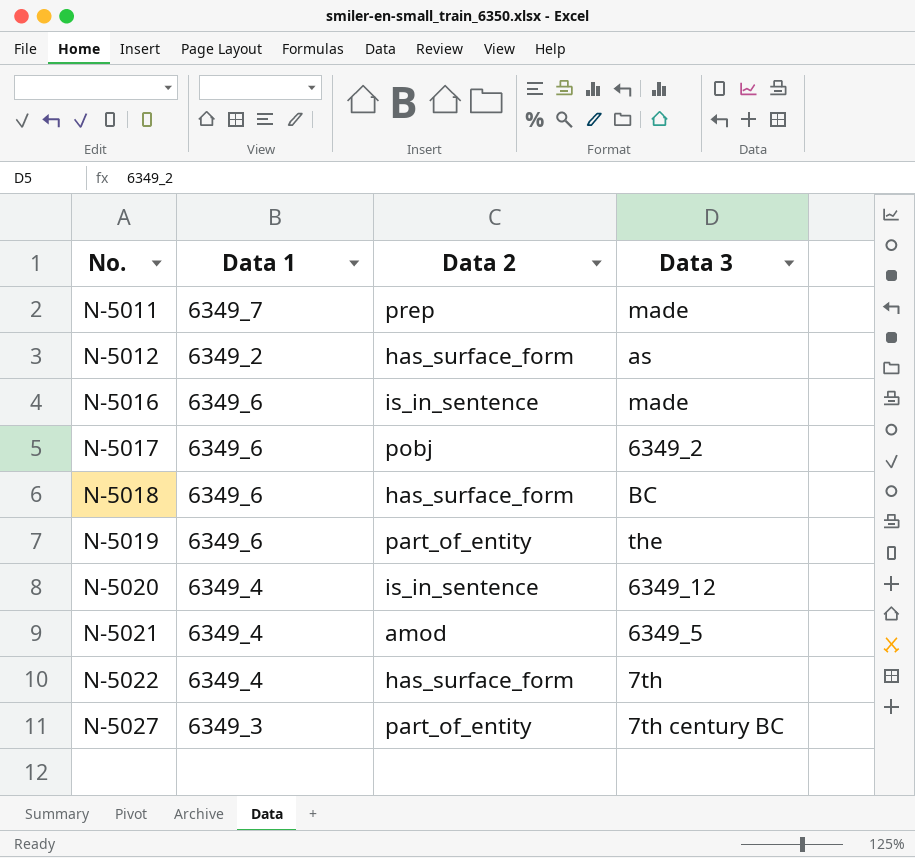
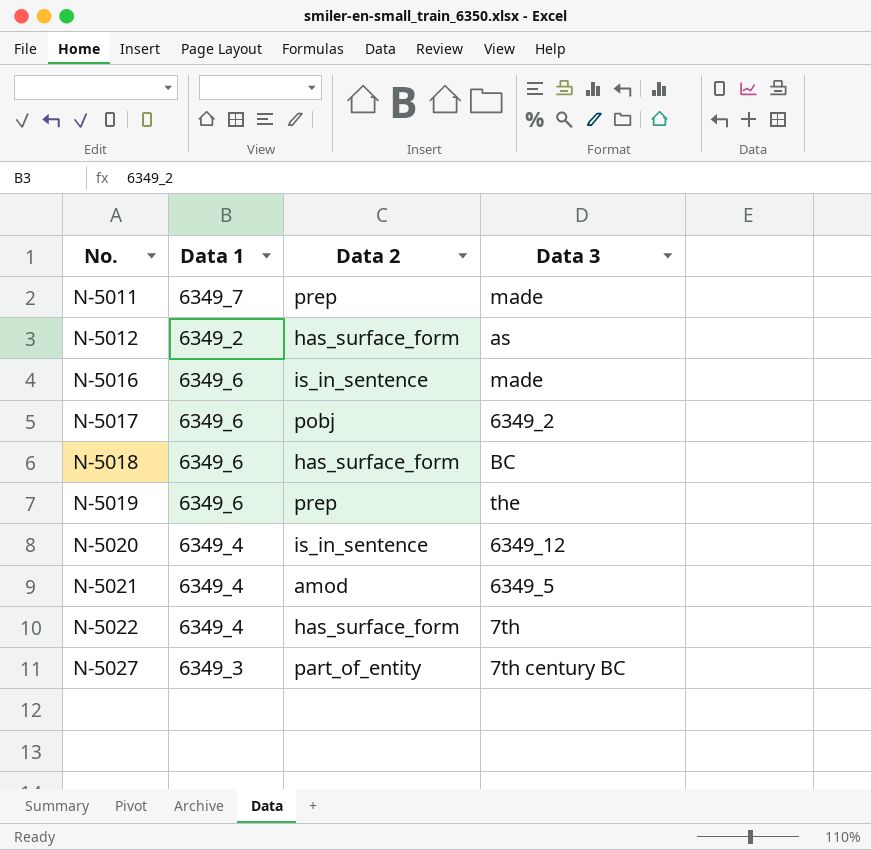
N-5019 | Data 2: part_of_entity -> prep

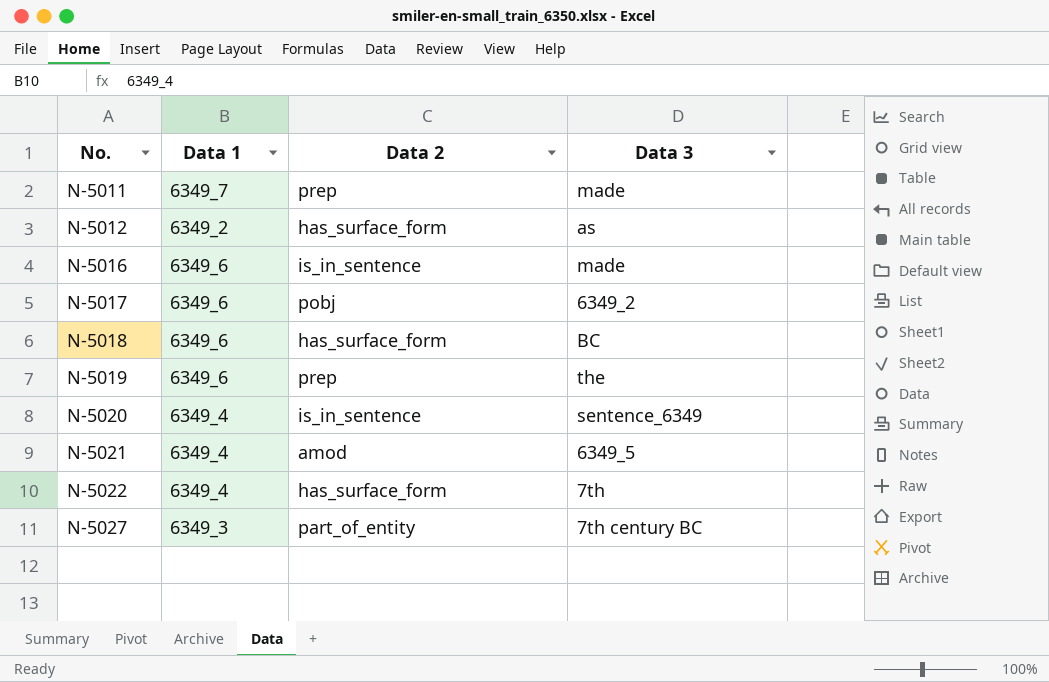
N-5020 | Data 3: 6349_12 -> sentence_6349

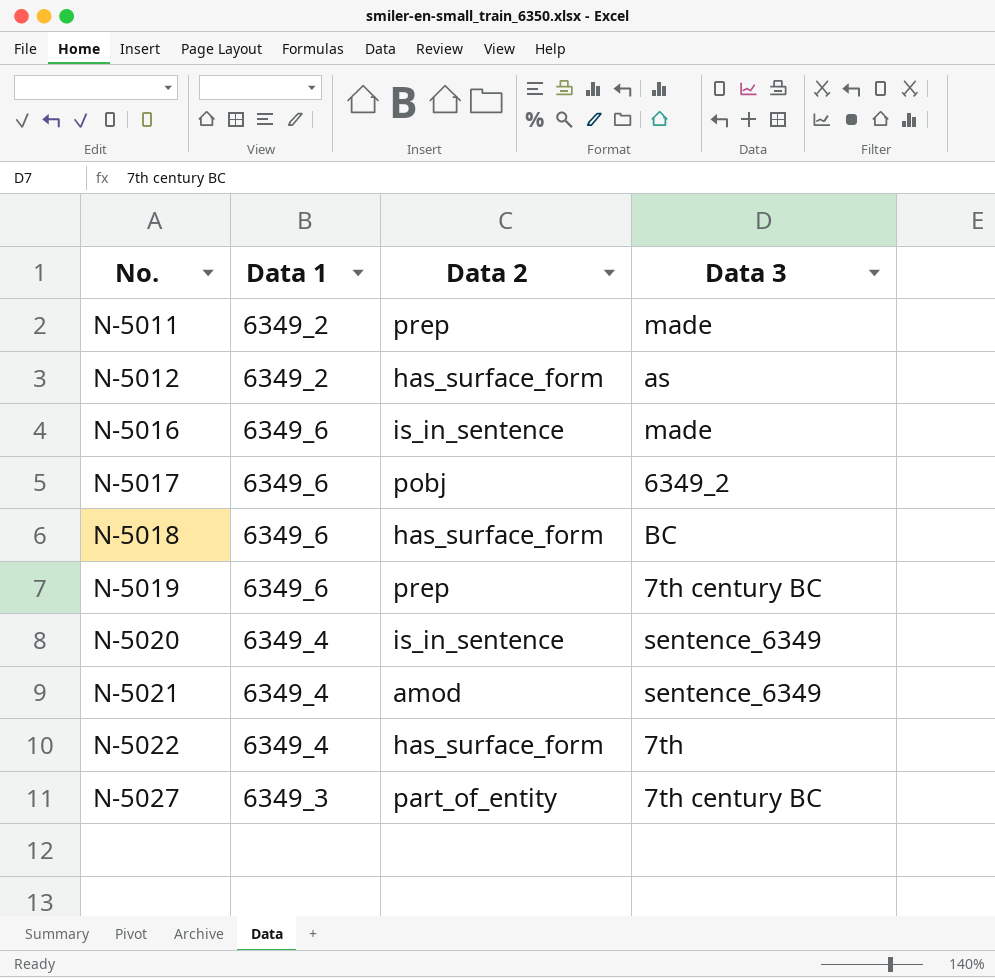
N-5011 | Data 1: 6349_7 -> 6349_2
N-5019 | Data 3: the -> 7th century BC
N-5021 | Data 3: 6349_5 -> sentence_6349

